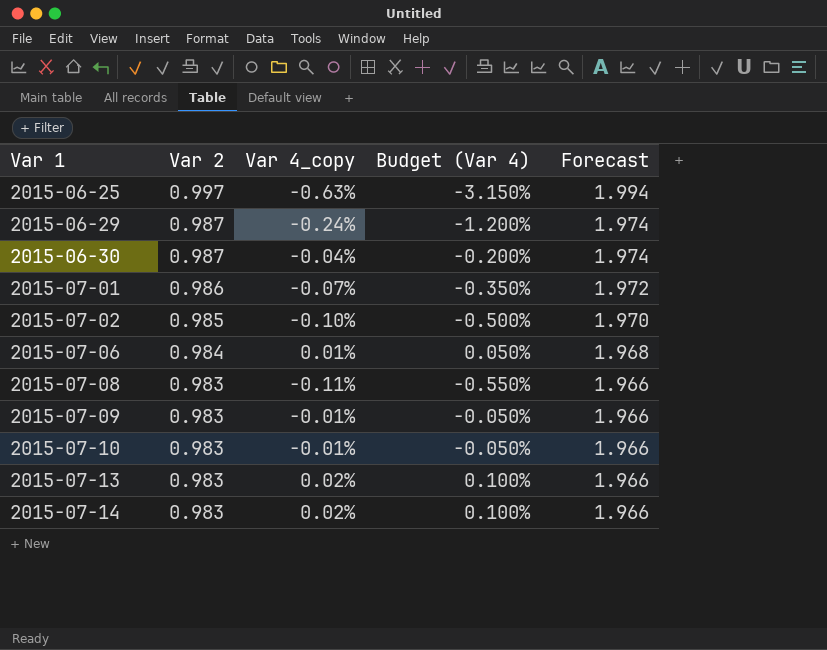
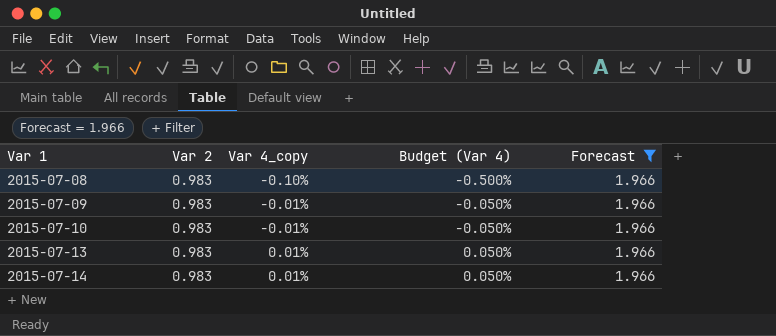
filter: none -> Forecast = 1.966
2015-07-08 | Var 4_copy: -0.11% -> -0.10%
2015-07-08 | Budget (Var 4): -0.550% -> -0.500%
2015-07-13 | Var 4_copy: 0.02% -> 0.01%
2015-07-13 | Budget (Var 4): 0.100% -> 0.050%
2015-07-14 | Var 4_copy: 0.02% -> 0.01%
2015-07-14 | Budget (Var 4): 0.100% -> 0.050%

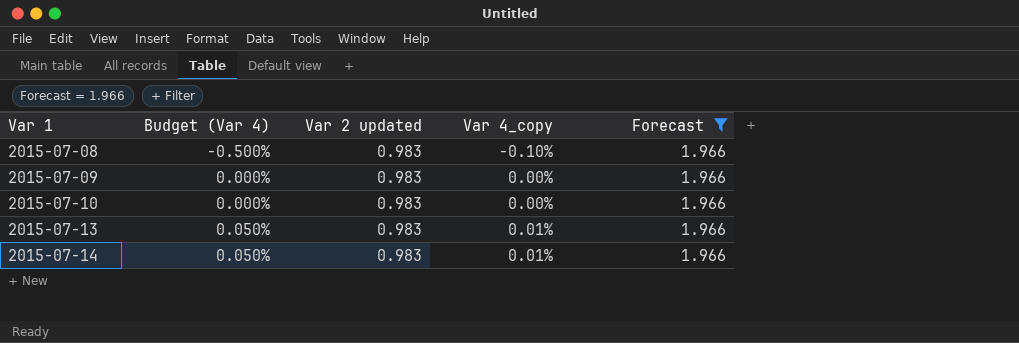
column Budget (Var 4) | position: 4 -> 2
column name: Var 2 -> Var 2 updated
2015-07-09 | Budget (Var 4): -0.050% -> 0.000%
2015-07-09 | Var 4_copy: -0.01% -> 0.00%
2015-07-10 | Budget (Var 4): -0.050% -> 0.000%
2015-07-10 | Var 4_copy: -0.01% -> 0.00%

